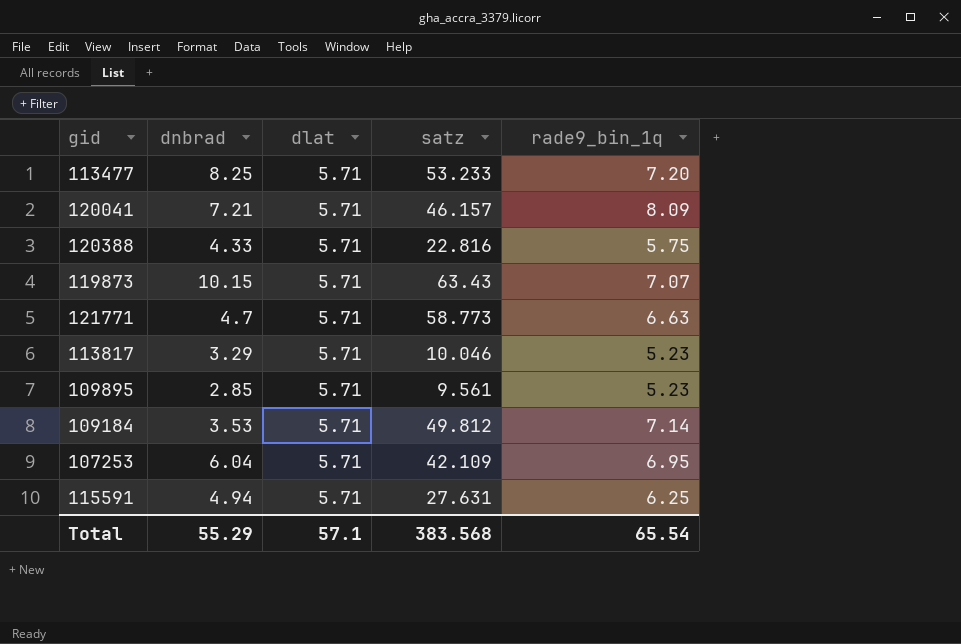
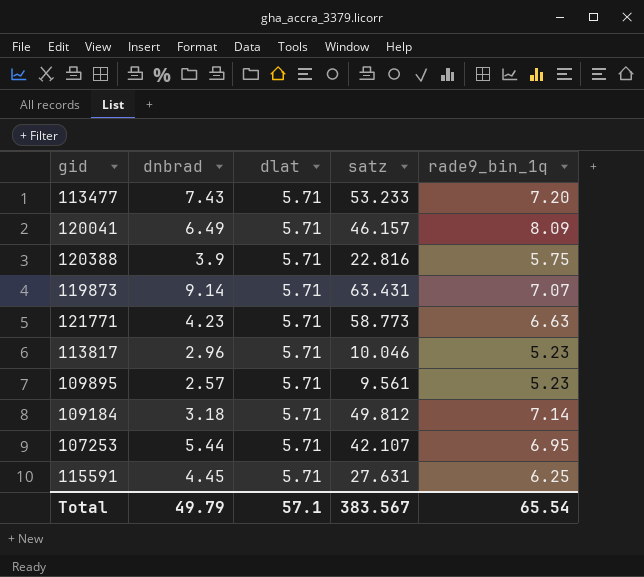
113477 | dnbrad: 8.25 -> 7.43
120041 | dnbrad: 7.21 -> 6.49
120388 | dnbrad: 4.33 -> 3.9
119873 | dnbrad: 10.15 -> 9.14
119873 | satz: 63.43 -> 63.431
121771 | dnbrad: 4.7 -> 4.23
113817 | dnbrad: 3.29 -> 2.96
109895 | dnbrad: 2.85 -> 2.57
109184 | dnbrad: 3.53 -> 3.18
107253 | dnbrad: 6.04 -> 5.44
107253 | satz: 42.109 -> 42.107
115591 | dnbrad: 4.94 -> 4.45
Total | dnbrad: 55.29 -> 49.79
Total | satz: 383.568 -> 383.567

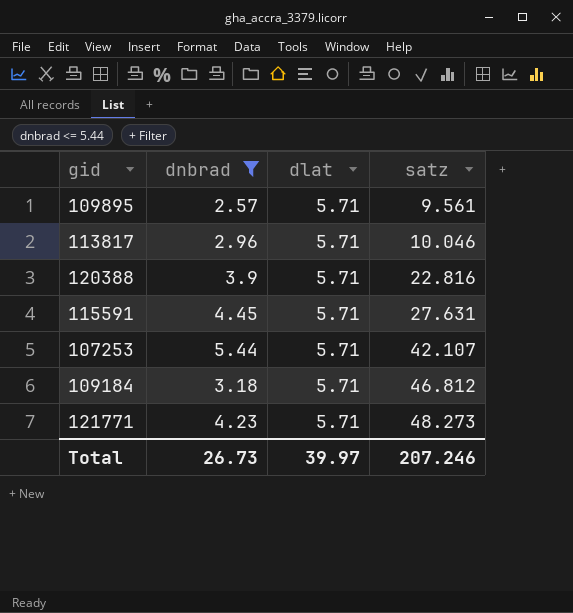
filter: none -> dnbrad <= 5.44
row order: none -> satz ascending
column rade9_bin_1q | position: 5 -> none
109184 | satz: 49.812 -> 46.812
121771 | satz: 58.773 -> 48.273
Total | dnbrad: 49.79 -> 26.73
Total | dlat: 57.1 -> 39.97
Total | satz: 383.567 -> 207.246

